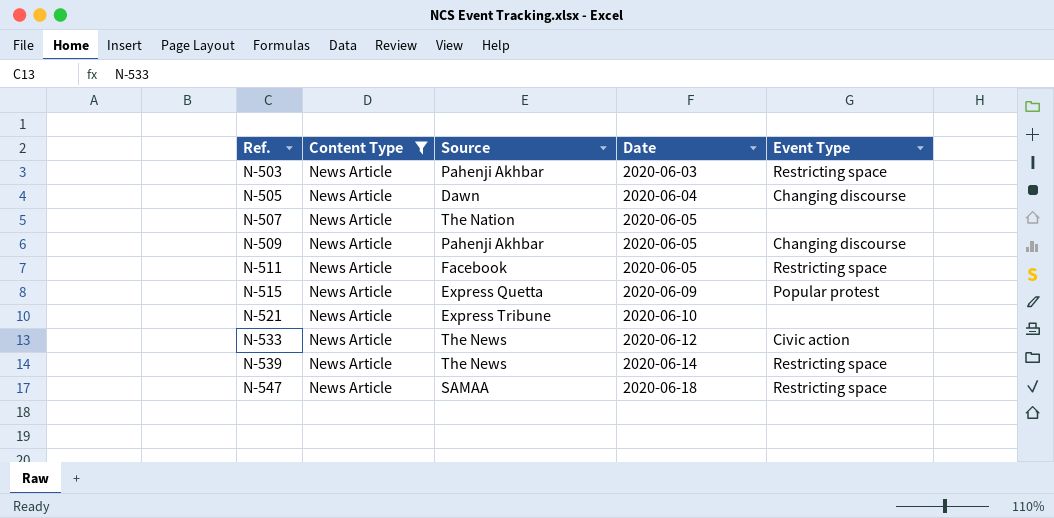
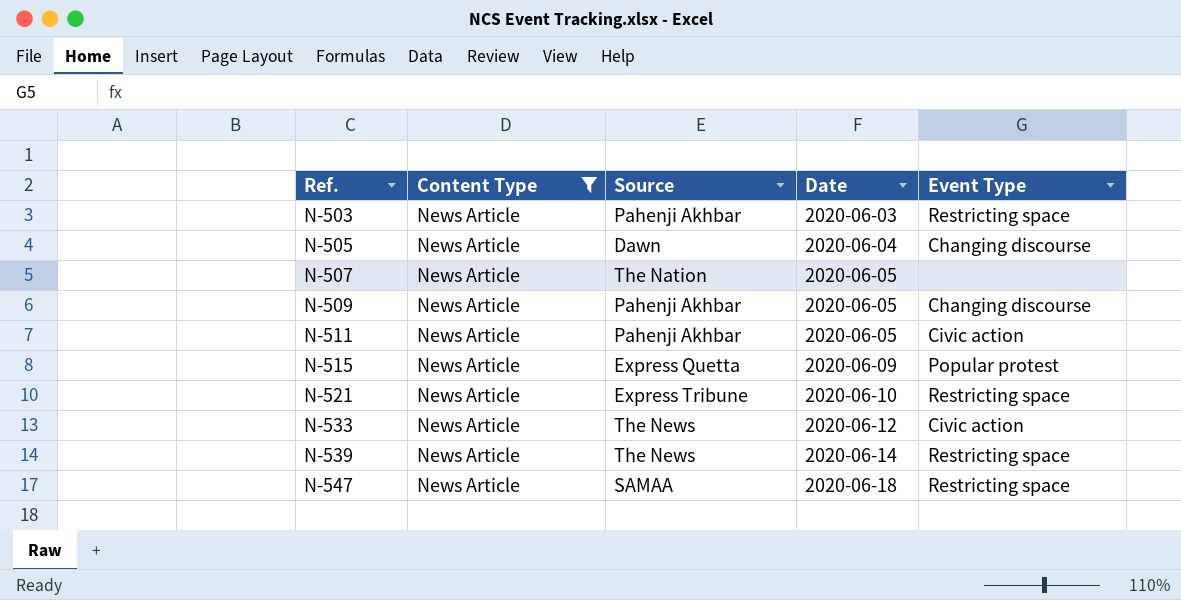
N-511 | Source: Facebook -> Pahenji Akhbar
N-511 | Event Type: Restricting space -> Civic action
N-521 | Event Type: none -> Restricting space

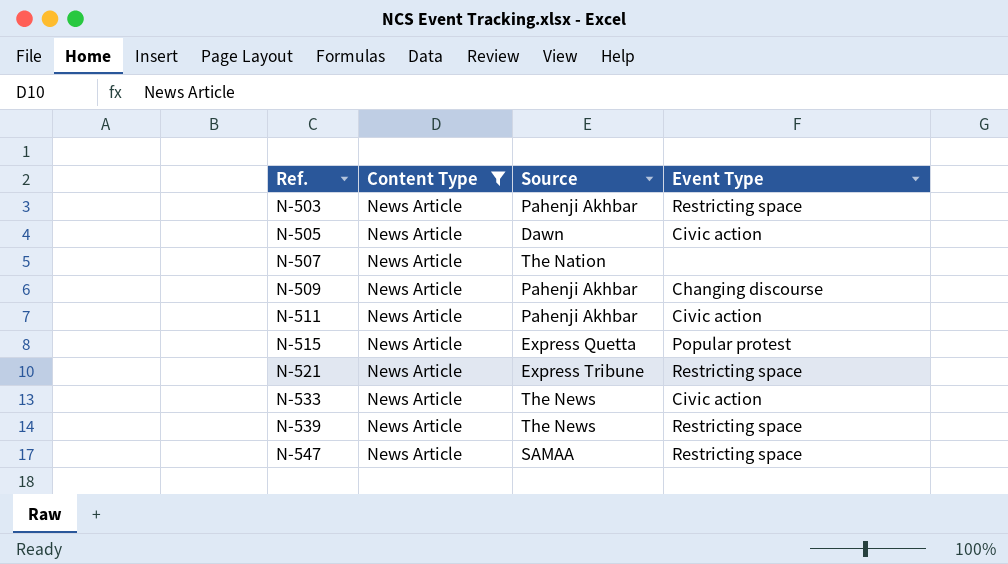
column Date | position: 4 -> none
N-505 | Event Type: Changing discourse -> Civic action

